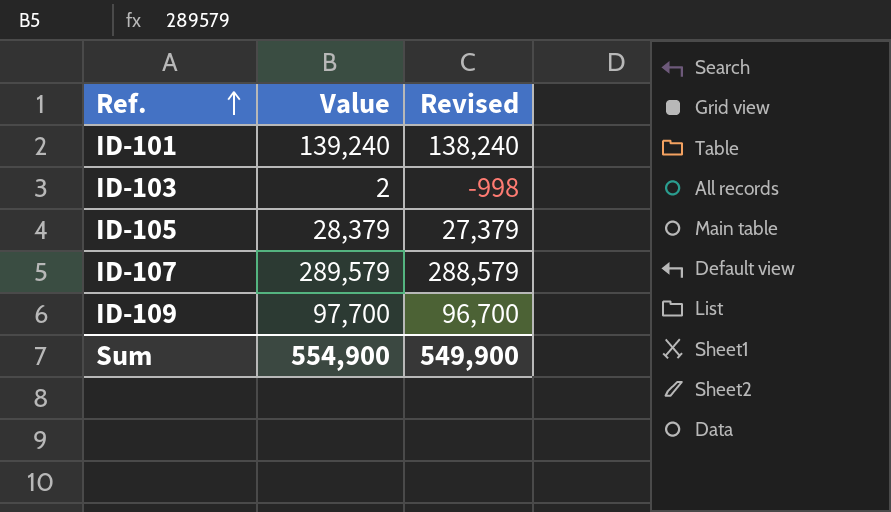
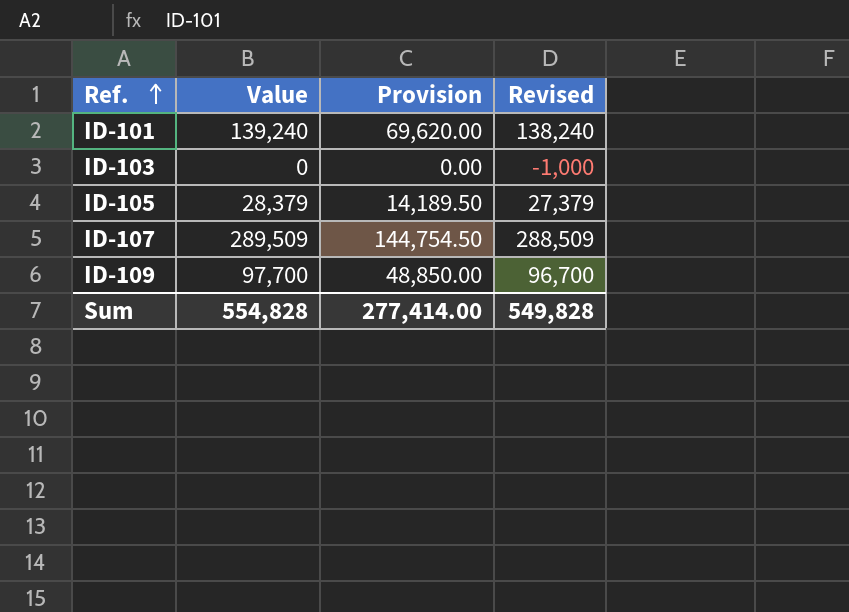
column Provision | formula: none -> [Value] * 0.5
ID-103 | Value: 2 -> 0
ID-103 | Revised: -998 -> -1,000
ID-107 | Value: 289,579 -> 289,509
ID-107 | Revised: 288,579 -> 288,509
Sum | Value: 554,900 -> 554,828
Sum | Revised: 549,900 -> 549,828

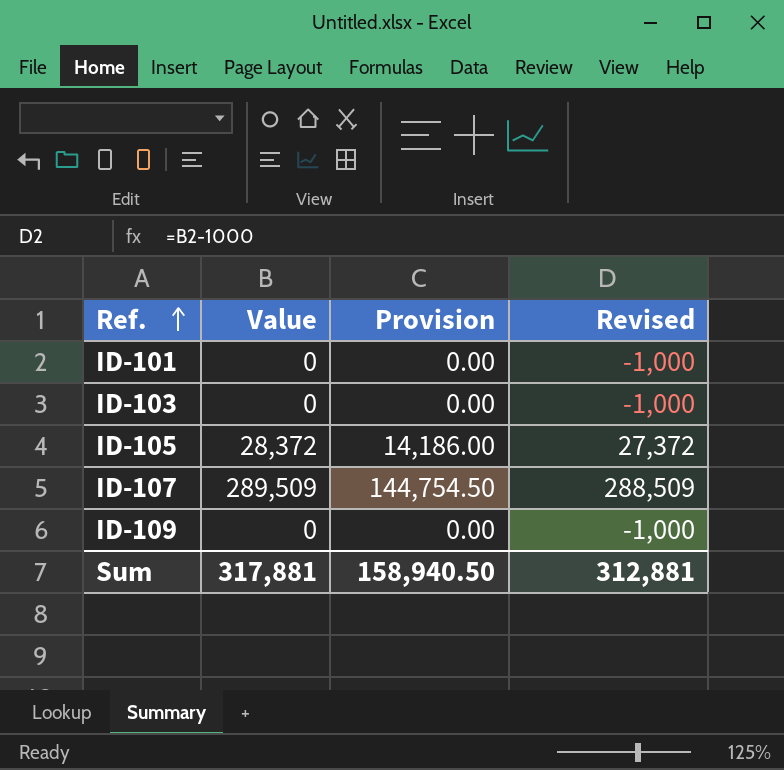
ID-101 | Value: 139,240 -> 0
ID-101 | Provision: 69,620.00 -> 0.00
ID-101 | Revised: 138,240 -> -1,000
ID-105 | Value: 28,379 -> 28,372
ID-105 | Provision: 14,189.50 -> 14,186.00
ID-105 | Revised: 27,379 -> 27,372
ID-109 | Value: 97,700 -> 0
ID-109 | Provision: 48,850.00 -> 0.00
ID-109 | Revised: 96,700 -> -1,000
Sum | Value: 554,828 -> 317,881
Sum | Provision: 277,414.00 -> 158,940.50
Sum | Revised: 549,828 -> 312,881

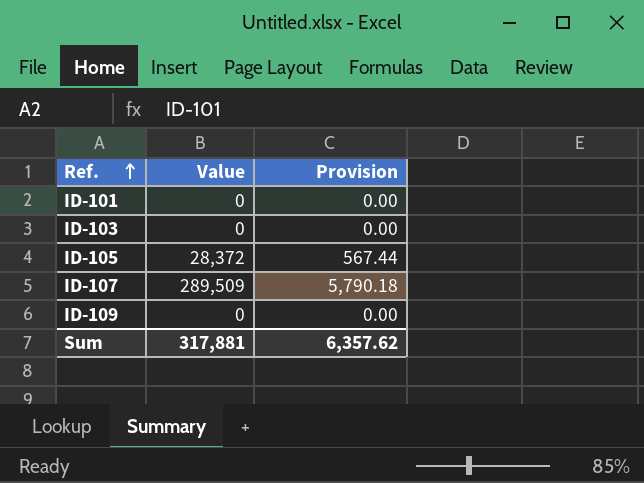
column Revised | formula: [Value] - 1000 -> none
column Provision | formula: [Value] * 0.5 -> [Value] * 0.02
Sum | Provision: 158,940.50 -> 6,357.62

